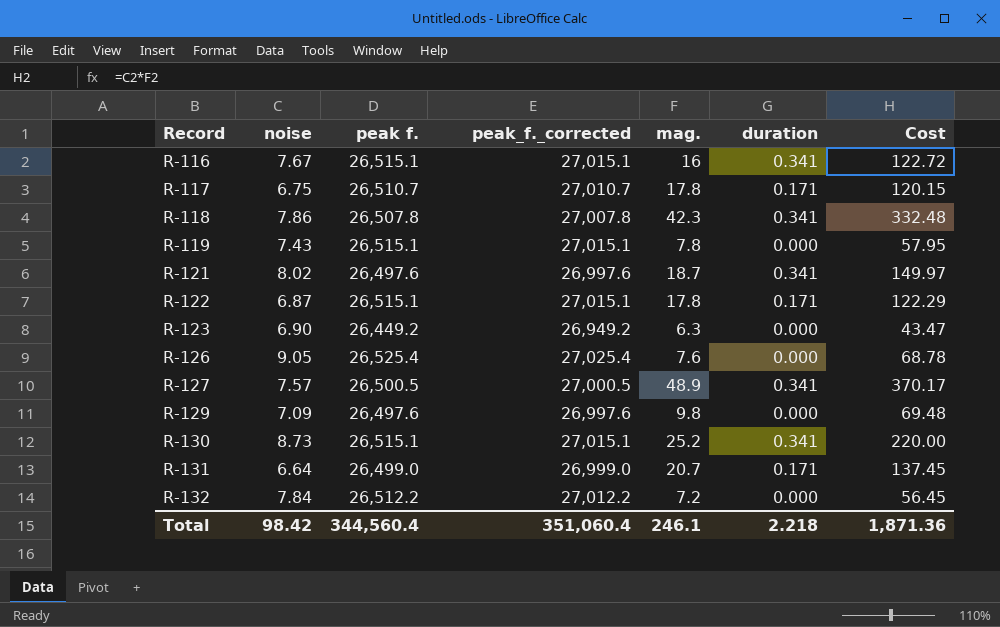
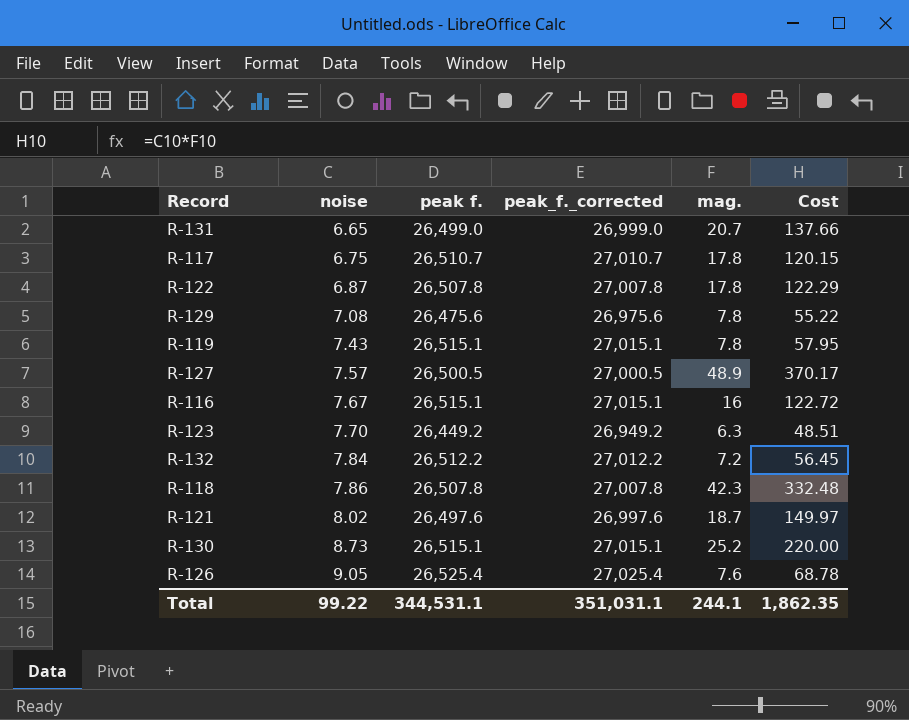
row order: Record ascending -> noise ascending
column duration | position: 6 -> none
R-131 | noise: 6.64 -> 6.65
R-131 | Cost: 137.45 -> 137.66
R-122 | peak f.: 26,515.1 -> 26,507.8
R-122 | peak_f._corrected: 27,015.1 -> 27,007.8
R-129 | noise: 7.09 -> 7.08
R-129 | peak f.: 26,497.6 -> 26,475.6
R-129 | peak_f._corrected: 26,997.6 -> 26,975.6
R-129 | mag.: 9.8 -> 7.8
R-129 | Cost: 69.48 -> 55.22
R-123 | noise: 6.90 -> 7.70
R-123 | Cost: 43.47 -> 48.51
Total | noise: 98.42 -> 99.22
Total | peak f.: 344,560.4 -> 344,531.1
Total | peak_f._corrected: 351,060.4 -> 351,031.1
Total | mag.: 246.1 -> 244.1
Total | Cost: 1,871.36 -> 1,862.35

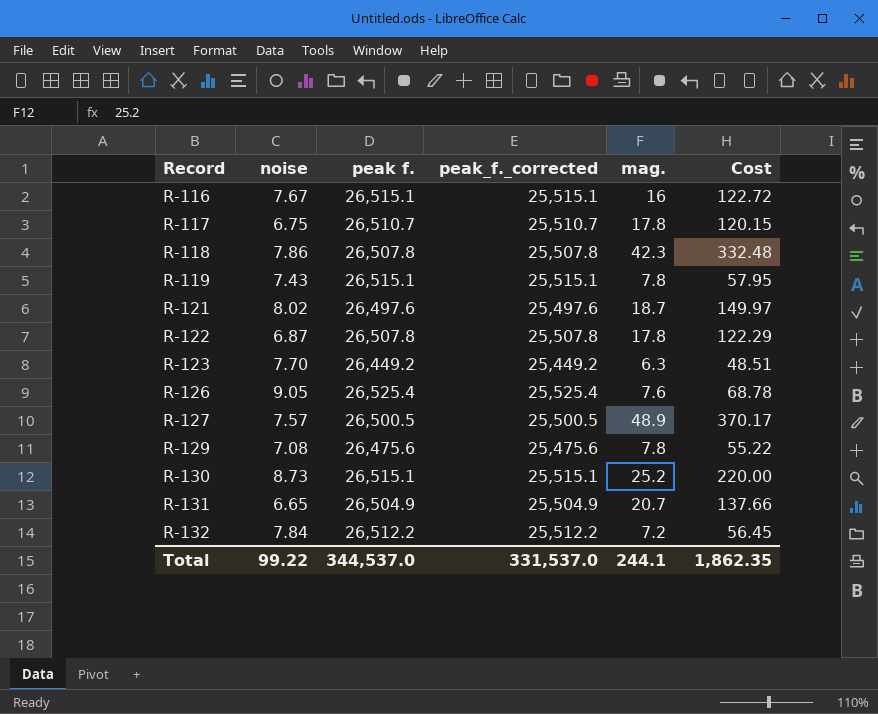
row order: noise ascending -> Record ascending
column peak_f._corrected | formula: [peak f.] + 500 -> [peak f.] - 1000
R-131 | peak f.: 26,499.0 -> 26,504.9
Total | peak f.: 344,531.1 -> 344,537.0
Total | peak_f._corrected: 351,031.1 -> 331,537.0

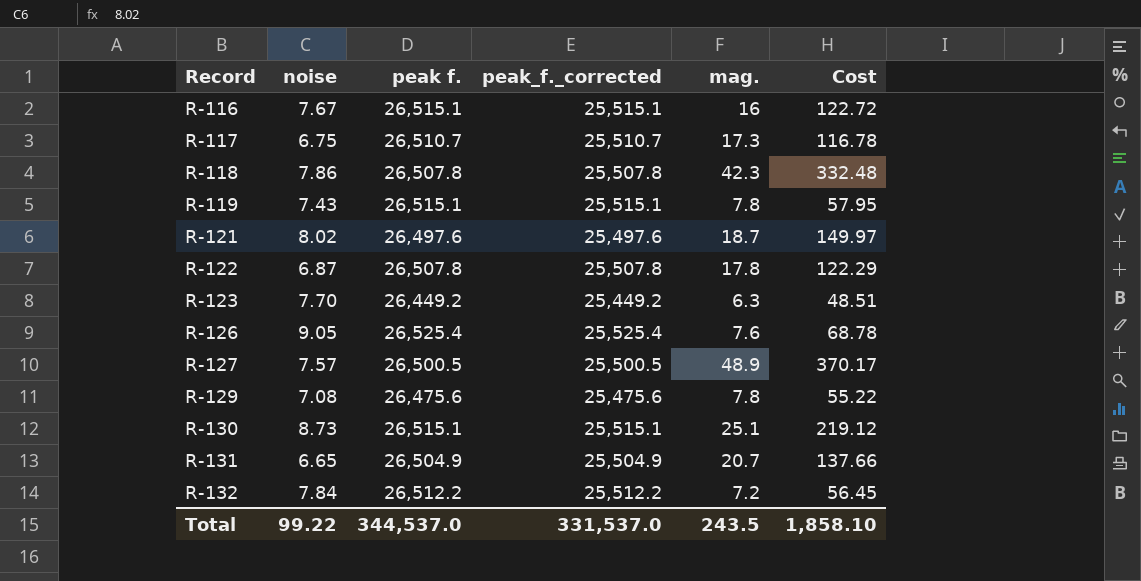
R-117 | mag.: 17.8 -> 17.3
R-117 | Cost: 120.15 -> 116.78
R-130 | mag.: 25.2 -> 25.1
R-130 | Cost: 220.00 -> 219.12
Total | mag.: 244.1 -> 243.5
Total | Cost: 1,862.35 -> 1,858.10

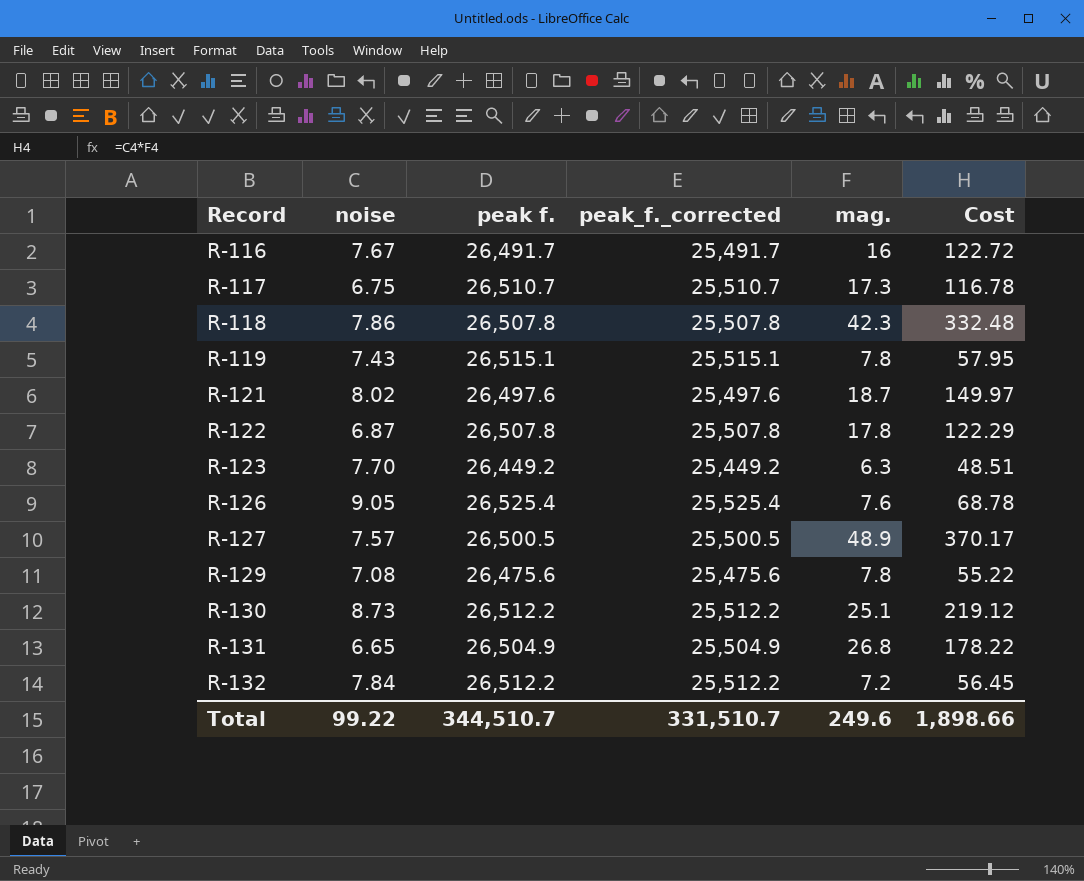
R-116 | peak f.: 26,515.1 -> 26,491.7
R-116 | peak_f._corrected: 25,515.1 -> 25,491.7
R-130 | peak f.: 26,515.1 -> 26,512.2
R-130 | peak_f._corrected: 25,515.1 -> 25,512.2
R-131 | mag.: 20.7 -> 26.8
R-131 | Cost: 137.66 -> 178.22
Total | peak f.: 344,537.0 -> 344,510.7
Total | peak_f._corrected: 331,537.0 -> 331,510.7
Total | mag.: 243.5 -> 249.6
Total | Cost: 1,858.10 -> 1,898.66

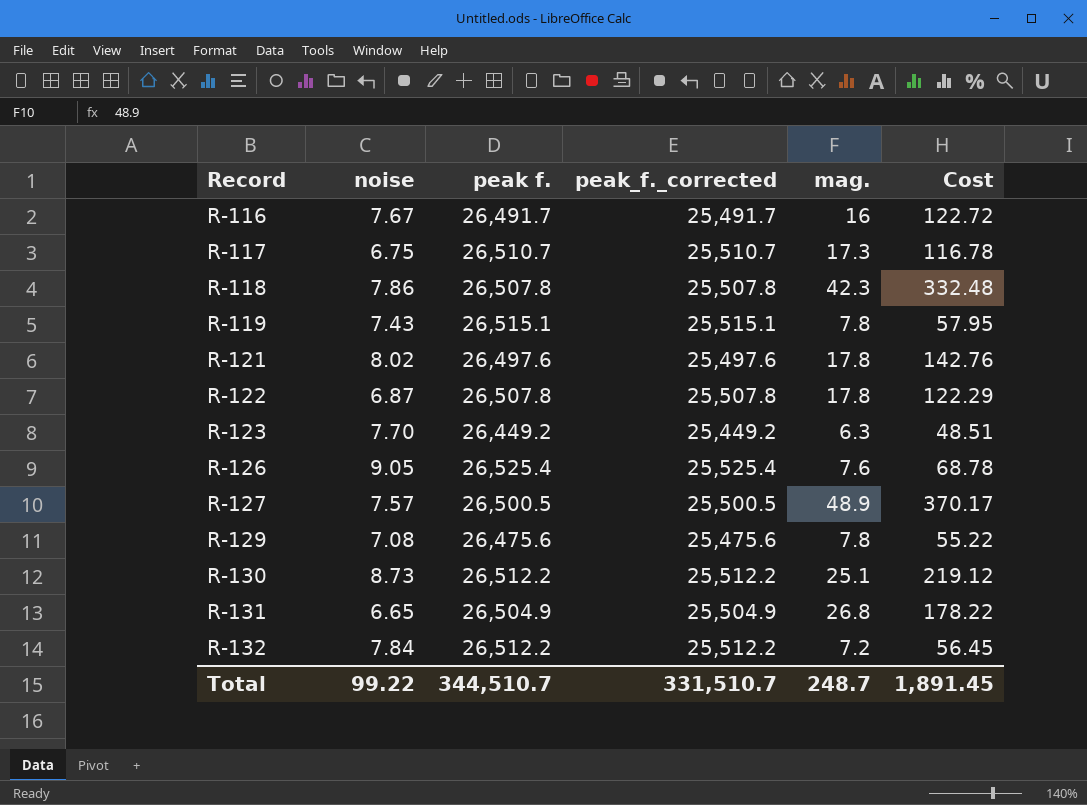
R-121 | mag.: 18.7 -> 17.8
R-121 | Cost: 149.97 -> 142.76
Total | mag.: 249.6 -> 248.7
Total | Cost: 1,898.66 -> 1,891.45

